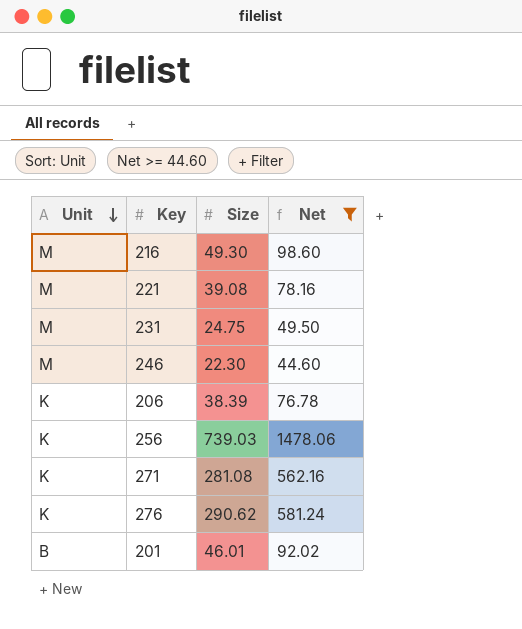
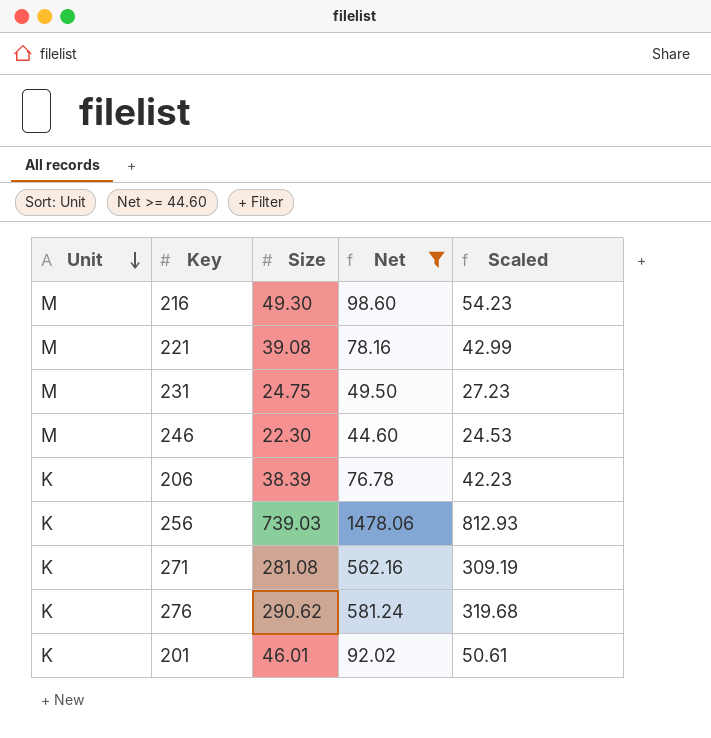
column Scaled | formula: none -> [Size] * 1.1
201 | Unit: B -> K

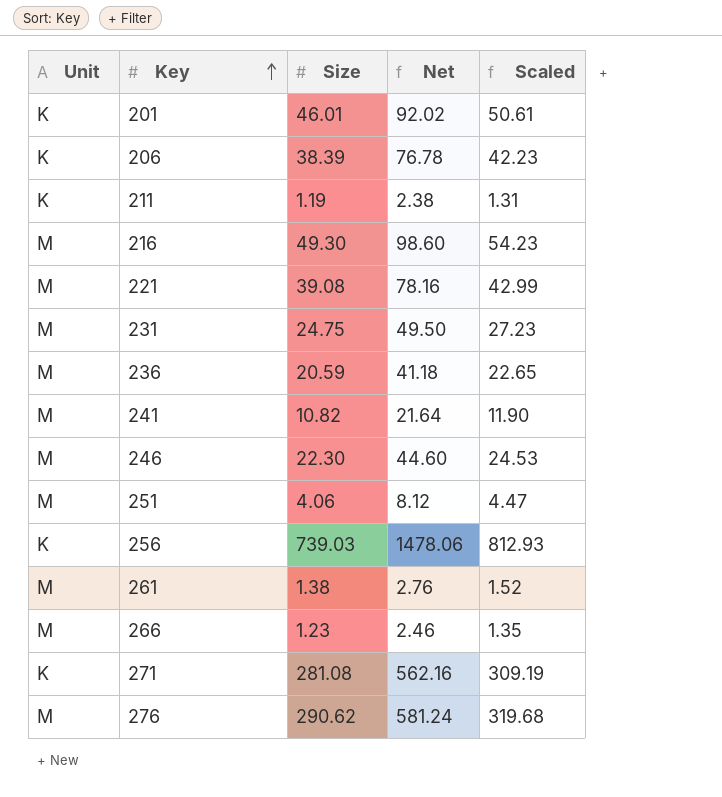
filter: Net >= 44.60 -> none
row order: Unit descending -> Key ascending
276 | Unit: K -> M

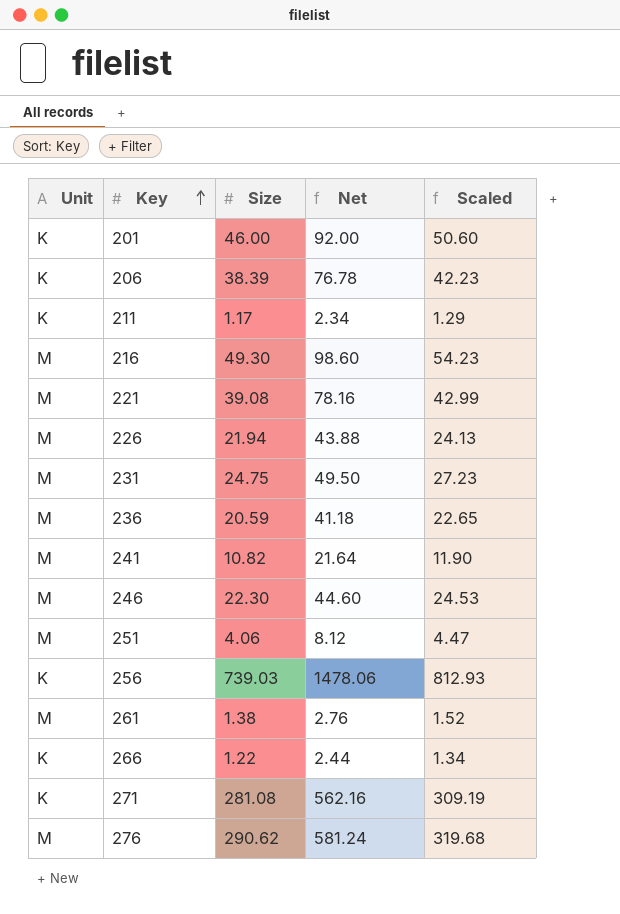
201 | Size: 46.01 -> 46.00
201 | Net: 92.02 -> 92.00
201 | Scaled: 50.61 -> 50.60
211 | Size: 1.19 -> 1.17
211 | Net: 2.38 -> 2.34
211 | Scaled: 1.31 -> 1.29
row 226: none -> M | 21.94 | 43.88 | 24.13
266 | Unit: M -> K
266 | Size: 1.23 -> 1.22
266 | Net: 2.46 -> 2.44
266 | Scaled: 1.35 -> 1.34

